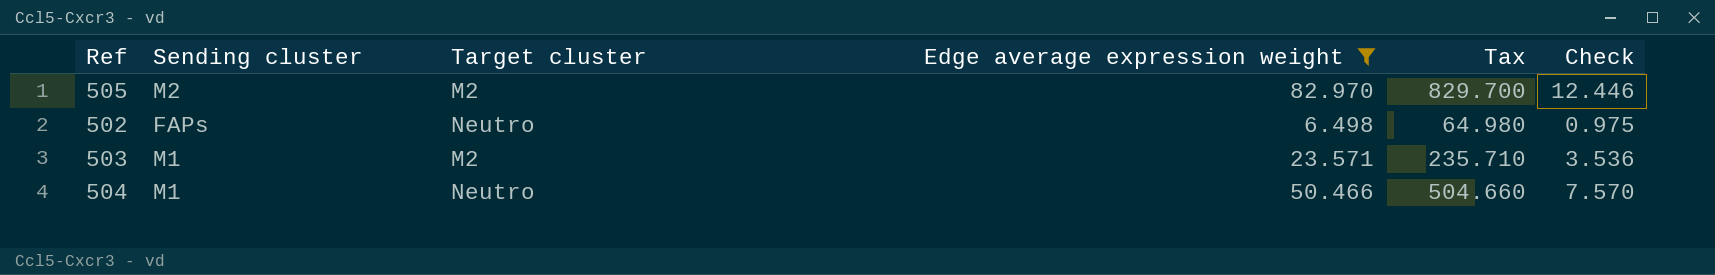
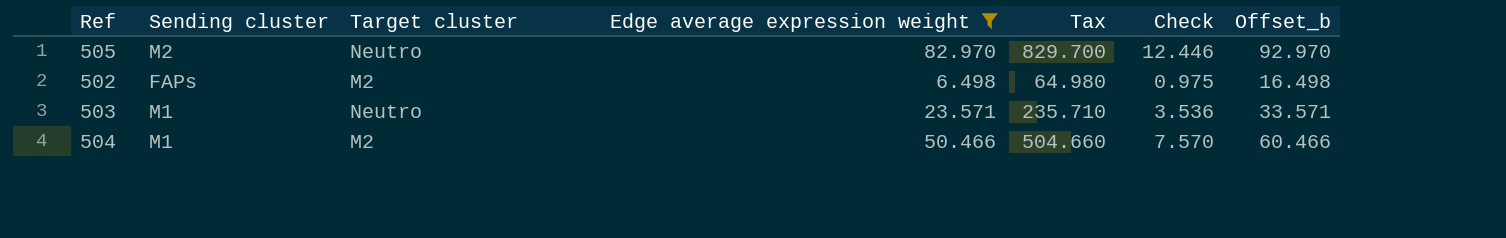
column Offset_b | formula: none -> [Edge average expression weight] + 10
505 | Target cluster: M2 -> Neutro
502 | Target cluster: Neutro -> M2
503 | Target cluster: M2 -> Neutro
504 | Target cluster: Neutro -> M2

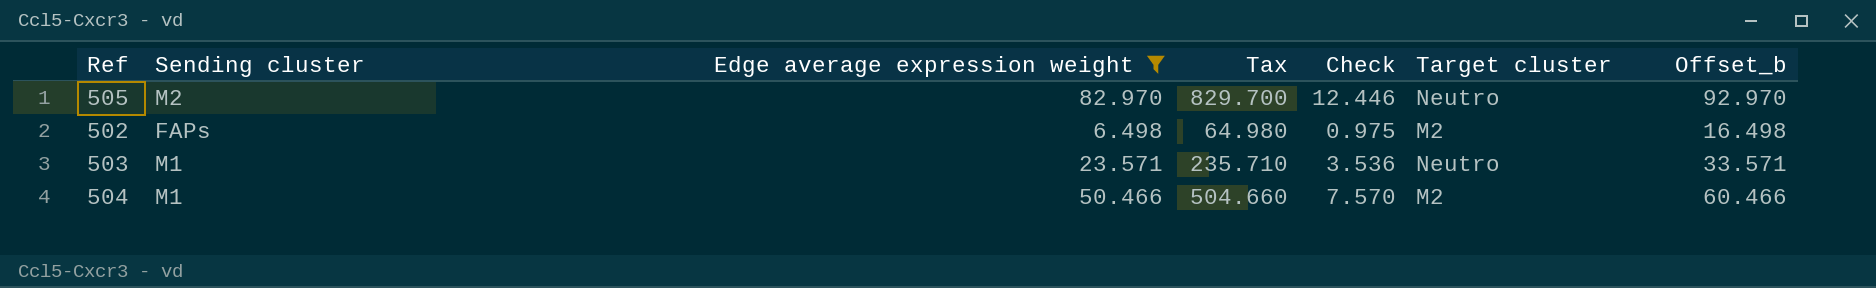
column Target cluster | position: 3 -> 6

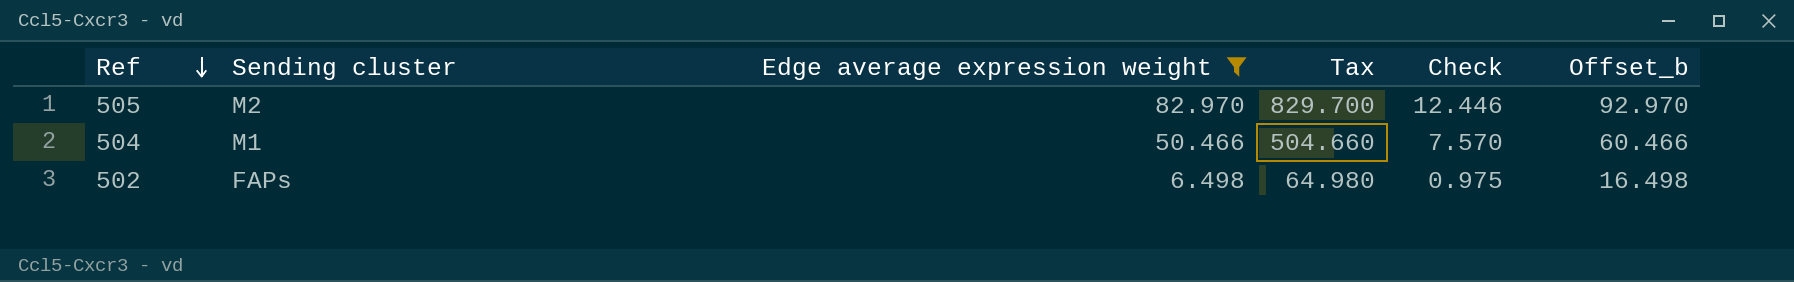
row order: none -> Ref descending
column Target cluster | position: 6 -> none
row 503: M1 | 23.571 | 235.710 | 3.536 | Neutro | 33.571 -> none

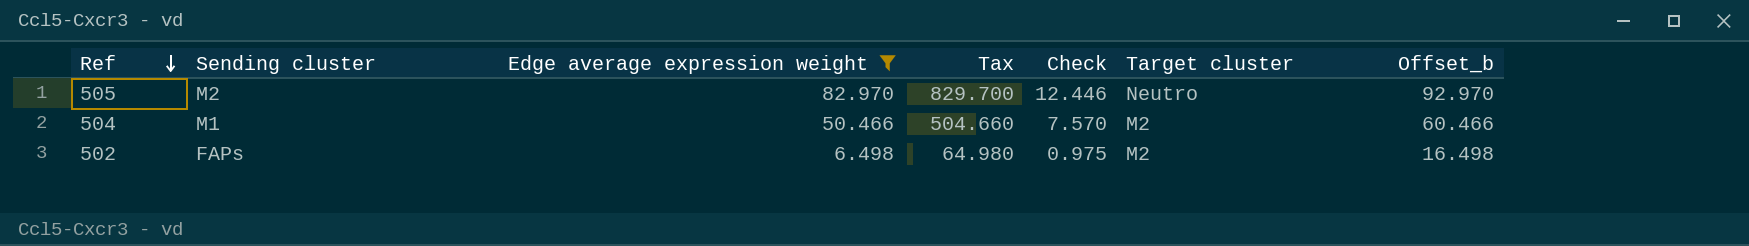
column Target cluster | position: none -> 6

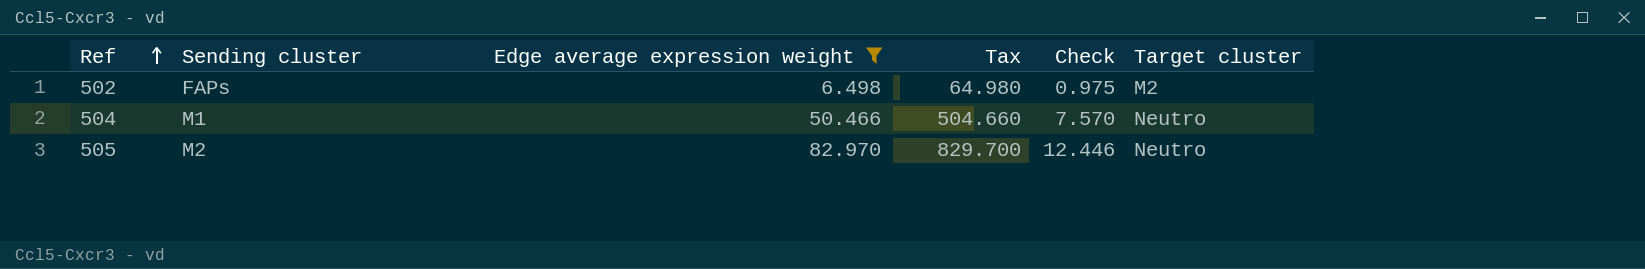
row order: Ref descending -> Ref ascending
column Offset_b | formula: [Edge average expression weight] + 10 -> none
504 | Target cluster: M2 -> Neutro

